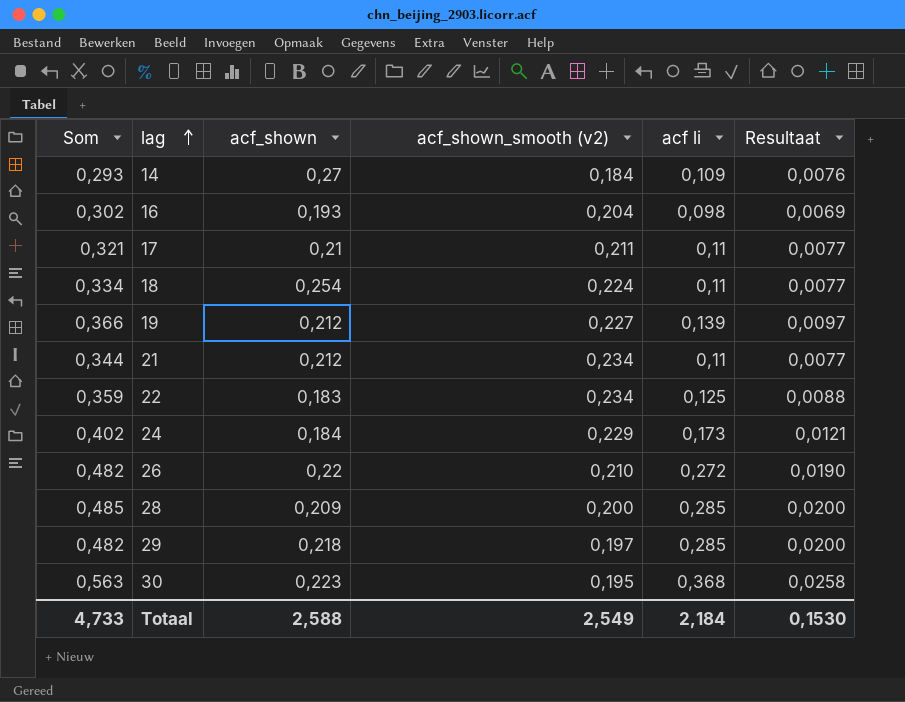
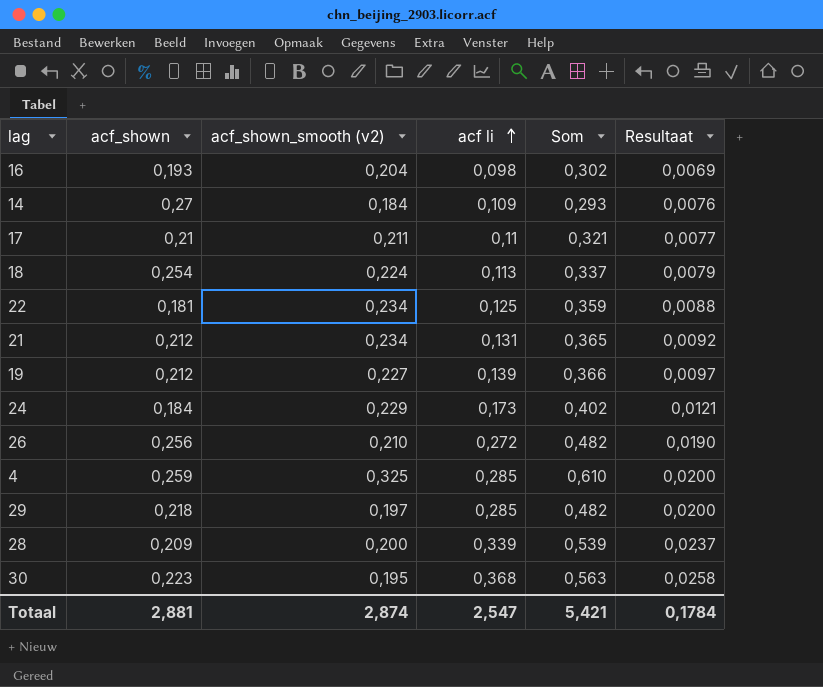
row order: lag ascending -> acf li ascending
column Som | position: 1 -> 5
18 | acf li: 0,11 -> 0,113
18 | Som: 0,334 -> 0,337
18 | Resultaat: 0,0077 -> 0,0079
22 | acf_shown: 0,183 -> 0,181
21 | acf li: 0,11 -> 0,131
21 | Som: 0,344 -> 0,365
21 | Resultaat: 0,0077 -> 0,0092
26 | acf_shown: 0,22 -> 0,256
row 4: none -> 0,259 | 0,325 | 0,285 | 0,610 | 0,0200
28 | acf li: 0,285 -> 0,339
28 | Som: 0,485 -> 0,539
28 | Resultaat: 0,0200 -> 0,0237
Totaal | acf_shown: 2,588 -> 2,881
Totaal | acf_shown_smooth (v2): 2,549 -> 2,874
Totaal | acf li: 2,184 -> 2,547
Totaal | Som: 4,733 -> 5,421
Totaal | Resultaat: 0,1530 -> 0,1784

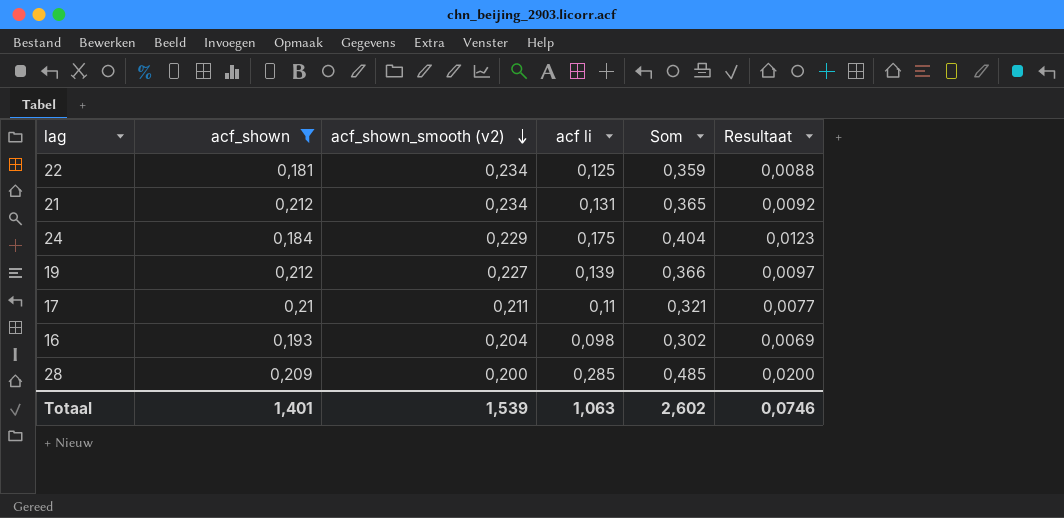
filter: none -> acf_shown <= 0,212
row order: acf li ascending -> acf_shown_smooth (v2) descending
24 | acf li: 0,173 -> 0,175
24 | Som: 0,402 -> 0,404
24 | Resultaat: 0,0121 -> 0,0123
28 | acf li: 0,339 -> 0,285
28 | Som: 0,539 -> 0,485
28 | Resultaat: 0,0237 -> 0,0200
Totaal | acf_shown: 2,881 -> 1,401
Totaal | acf_shown_smooth (v2): 2,874 -> 1,539
Totaal | acf li: 2,547 -> 1,063
Totaal | Som: 5,421 -> 2,602
Totaal | Resultaat: 0,1784 -> 0,0746

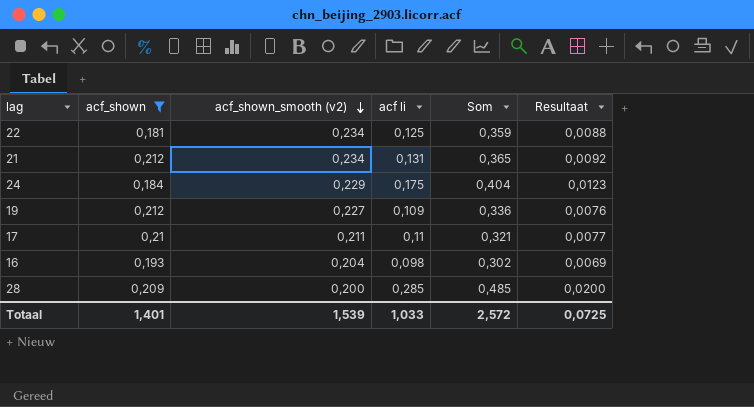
19 | acf li: 0,139 -> 0,109
19 | Som: 0,366 -> 0,336
19 | Resultaat: 0,0097 -> 0,0076
Totaal | acf li: 1,063 -> 1,033
Totaal | Som: 2,602 -> 2,572
Totaal | Resultaat: 0,0746 -> 0,0725

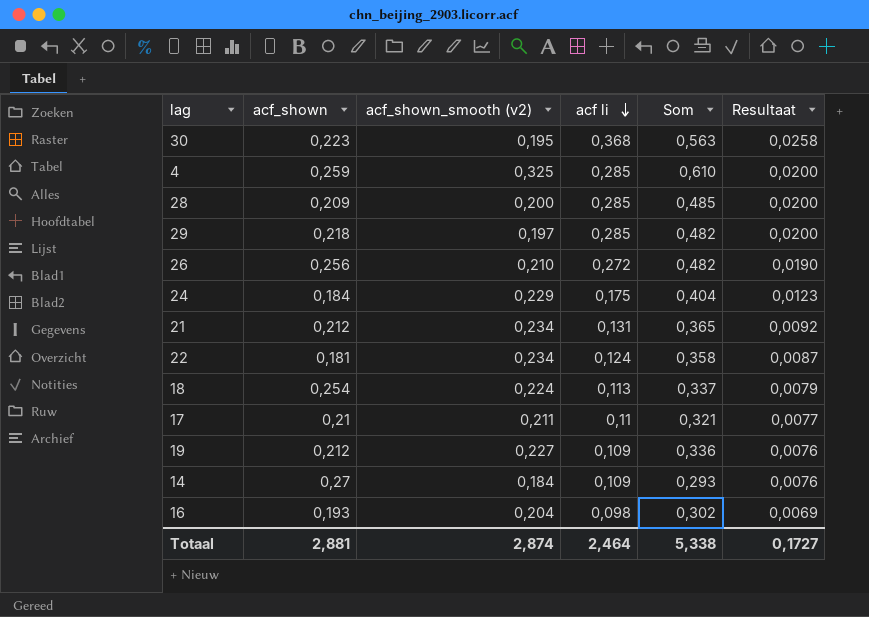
filter: acf_shown <= 0,212 -> none
row order: acf_shown_smooth (v2) descending -> acf li descending
22 | acf li: 0,125 -> 0,124
22 | Som: 0,359 -> 0,358
22 | Resultaat: 0,0088 -> 0,0087
Totaal | acf_shown: 1,401 -> 2,881
Totaal | acf_shown_smooth (v2): 1,539 -> 2,874
Totaal | acf li: 1,033 -> 2,464
Totaal | Som: 2,572 -> 5,338
Totaal | Resultaat: 0,0725 -> 0,1727

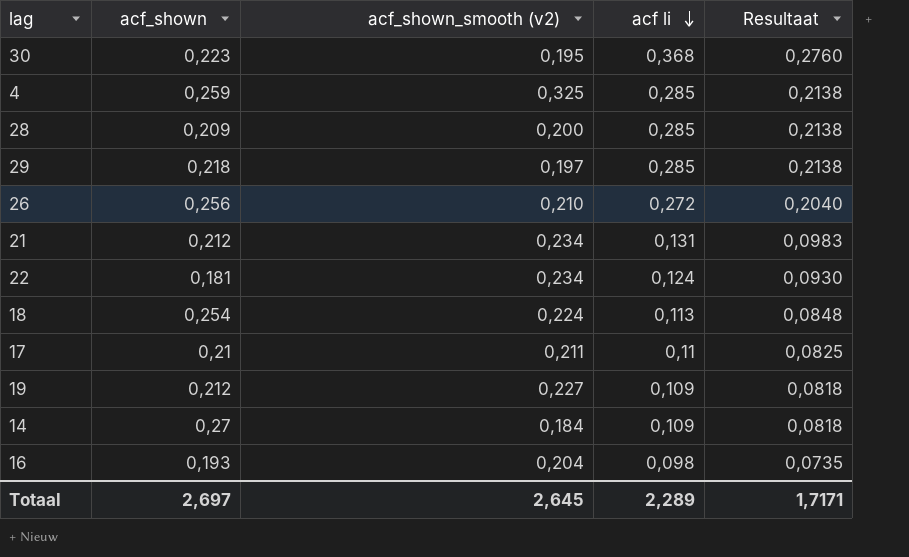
column Som | formula: [acf_shown_smooth (v2)] + [acf li] -> none
column Resultaat | formula: [acf li] * 0,07 -> [acf li] * 0,75
row 24: 0,184 | 0,229 | 0,175 | 0,404 | 0,0123 -> none
Totaal | acf_shown: 2,881 -> 2,697
Totaal | acf_shown_smooth (v2): 2,874 -> 2,645
Totaal | acf li: 2,464 -> 2,289
Totaal | Resultaat: 0,1727 -> 1,7171

